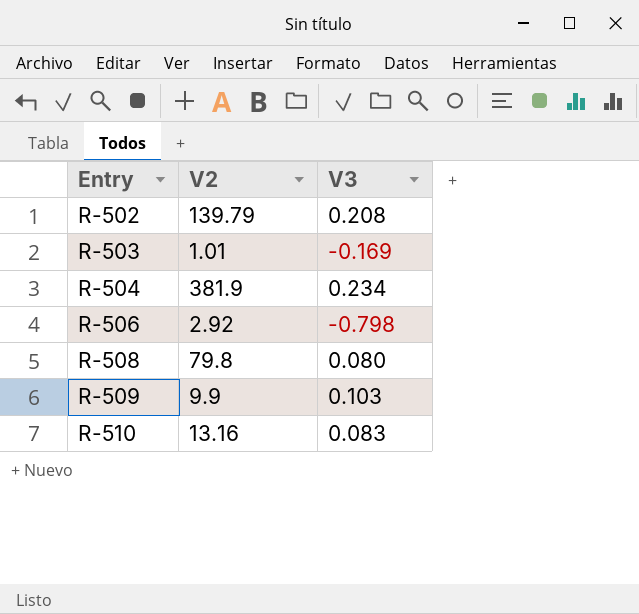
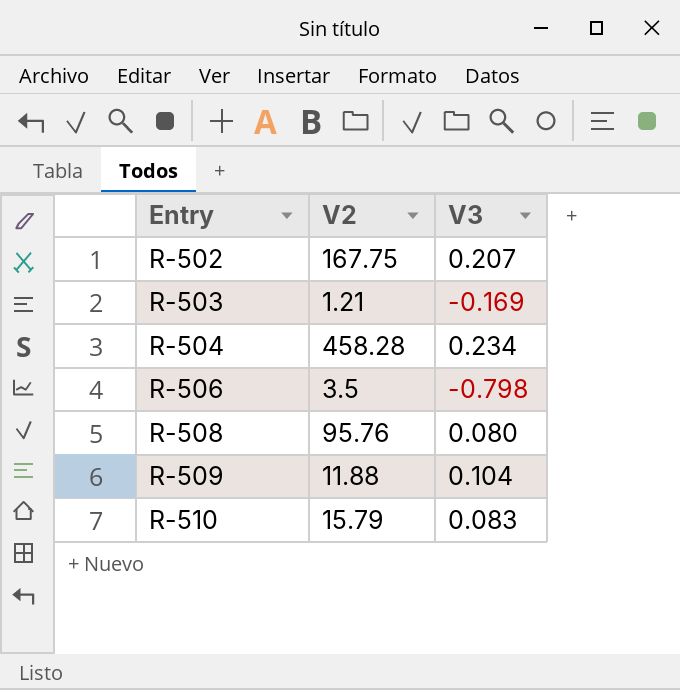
R-502 | V2: 139.79 -> 167.75
R-502 | V3: 0.208 -> 0.207
R-503 | V2: 1.01 -> 1.21
R-504 | V2: 381.9 -> 458.28
R-506 | V2: 2.92 -> 3.5
R-508 | V2: 79.8 -> 95.76
R-509 | V2: 9.9 -> 11.88
R-509 | V3: 0.103 -> 0.104
R-510 | V2: 13.16 -> 15.79

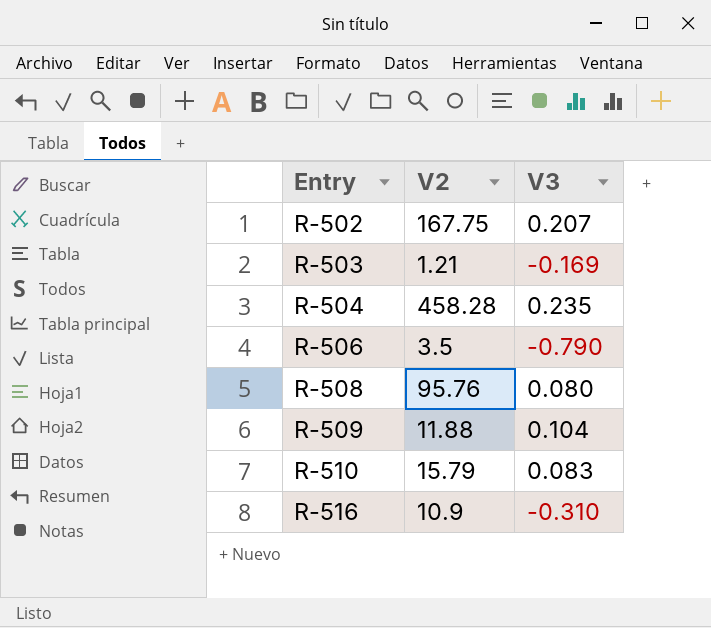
R-504 | V3: 0.234 -> 0.235
R-506 | V3: -0.798 -> -0.790
row R-516: none -> 10.9 | -0.310

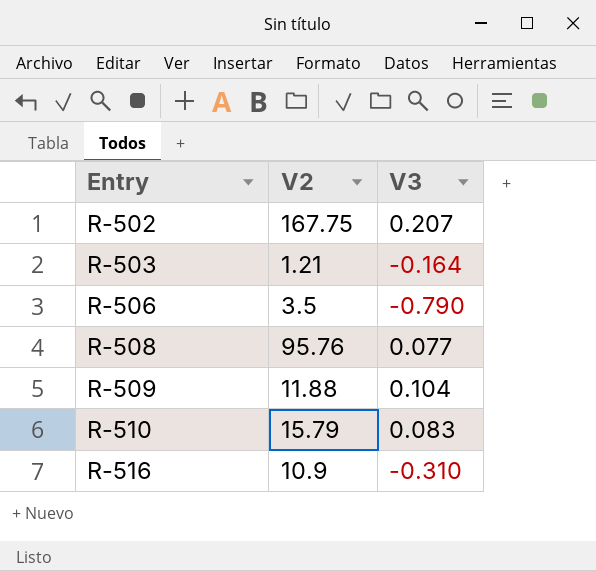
row R-504: 458.28 | 0.235 -> none
R-503 | V3: -0.169 -> -0.164
R-508 | V3: 0.080 -> 0.077

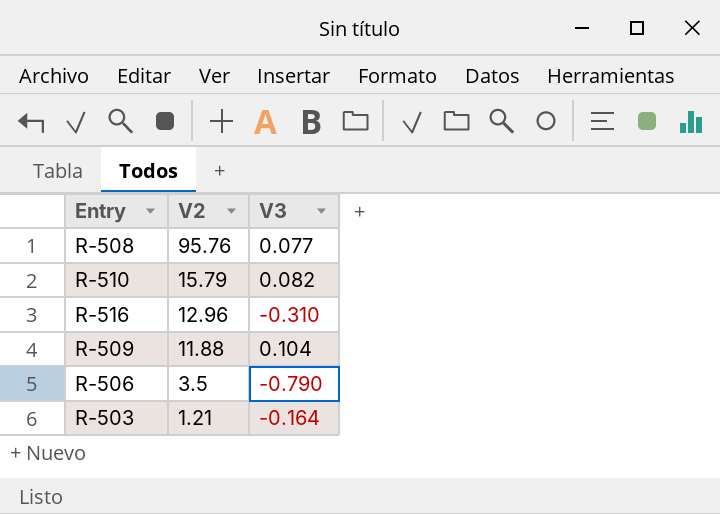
row order: Entry ascending -> V2 descending
row R-502: 167.75 | 0.207 -> none
R-510 | V3: 0.083 -> 0.082
R-516 | V2: 10.9 -> 12.96

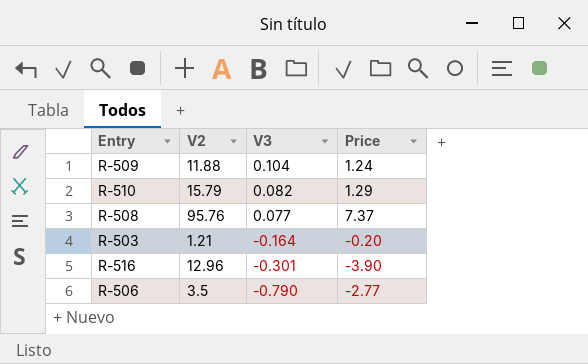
row order: V2 descending -> V3 descending
column Price | formula: none -> [V2] * [V3]
R-516 | V3: -0.310 -> -0.301

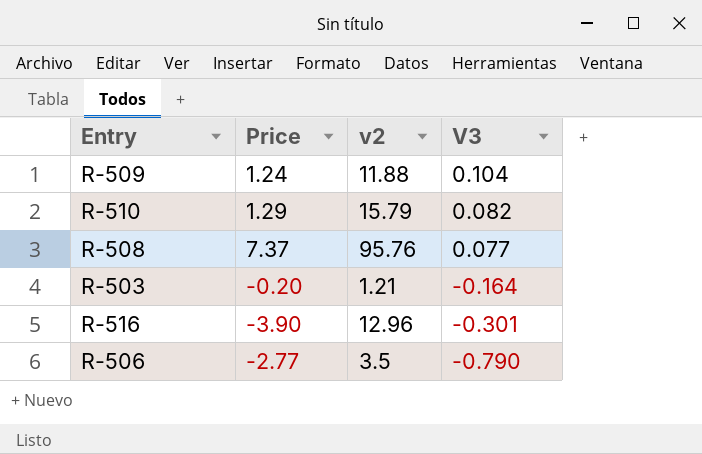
column Price | position: 4 -> 2
column name: V2 -> v2

